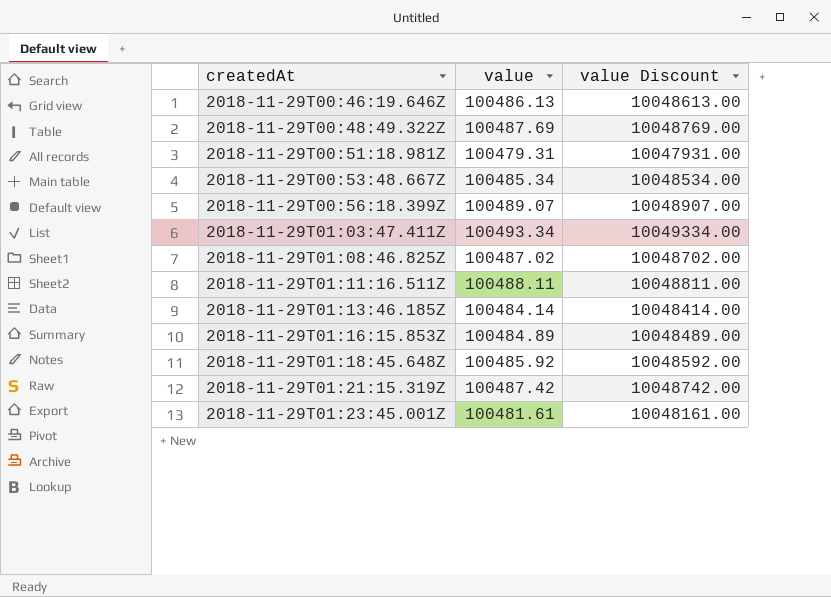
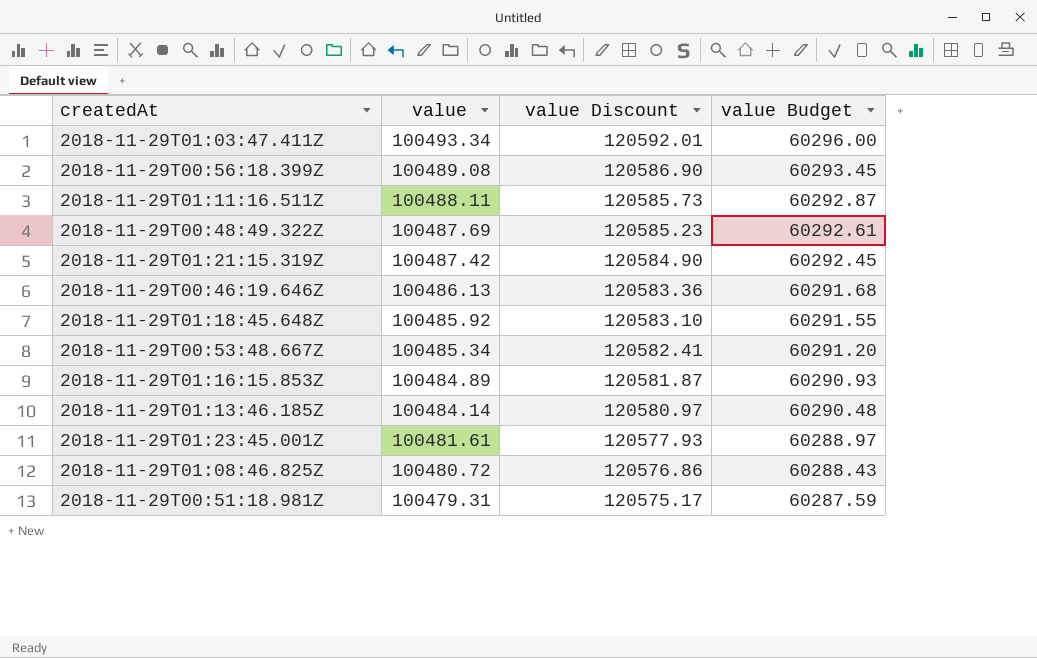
row order: createdAt ascending -> value descending
column value Discount | formula: [value] * 100 -> [value] * 1.2
column value Budget | formula: none -> [value] * 0.6
2018-11-29T00:56:18.399Z | value: 100489.07 -> 100489.08
2018-11-29T01:08:46.825Z | value: 100487.02 -> 100480.72

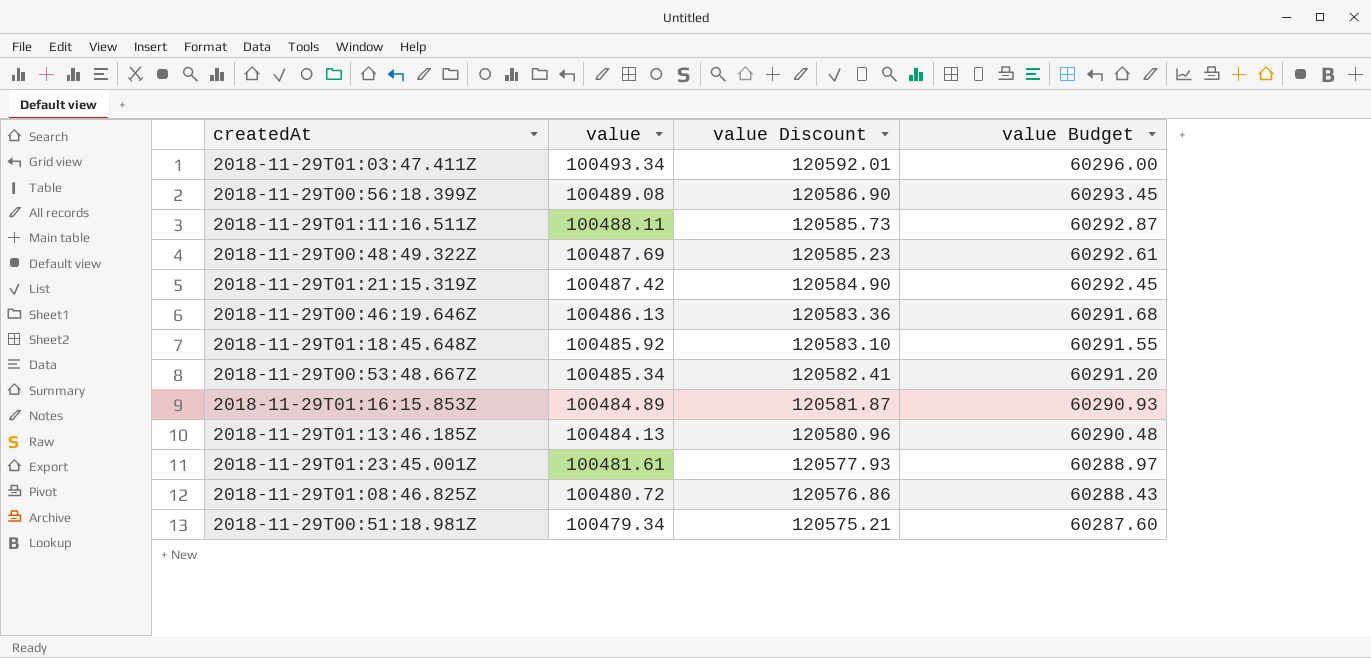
2018-11-29T01:13:46.185Z | value: 100484.14 -> 100484.13
2018-11-29T01:13:46.185Z | value Discount: 120580.97 -> 120580.96
2018-11-29T00:51:18.981Z | value: 100479.31 -> 100479.34
2018-11-29T00:51:18.981Z | value Discount: 120575.17 -> 120575.21
2018-11-29T00:51:18.981Z | value Budget: 60287.59 -> 60287.60

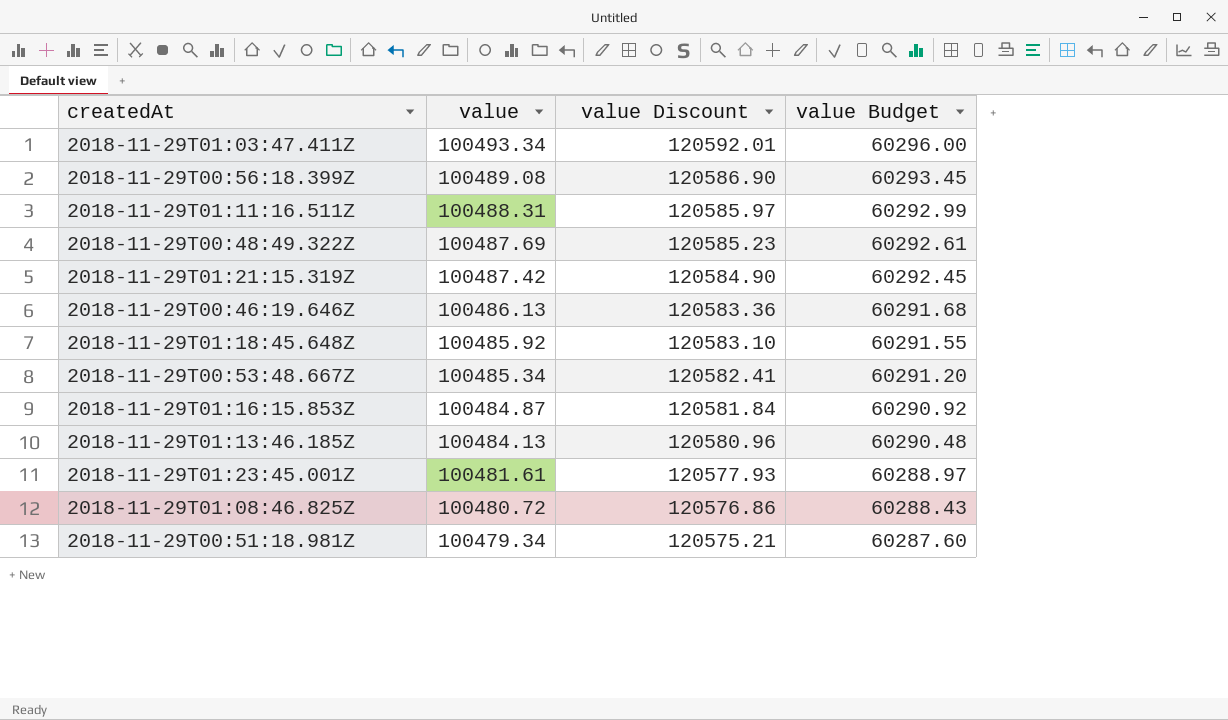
2018-11-29T01:11:16.511Z | value: 100488.11 -> 100488.31
2018-11-29T01:11:16.511Z | value Discount: 120585.73 -> 120585.97
2018-11-29T01:11:16.511Z | value Budget: 60292.87 -> 60292.99
2018-11-29T01:16:15.853Z | value: 100484.89 -> 100484.87
2018-11-29T01:16:15.853Z | value Discount: 120581.87 -> 120581.84
2018-11-29T01:16:15.853Z | value Budget: 60290.93 -> 60290.92

